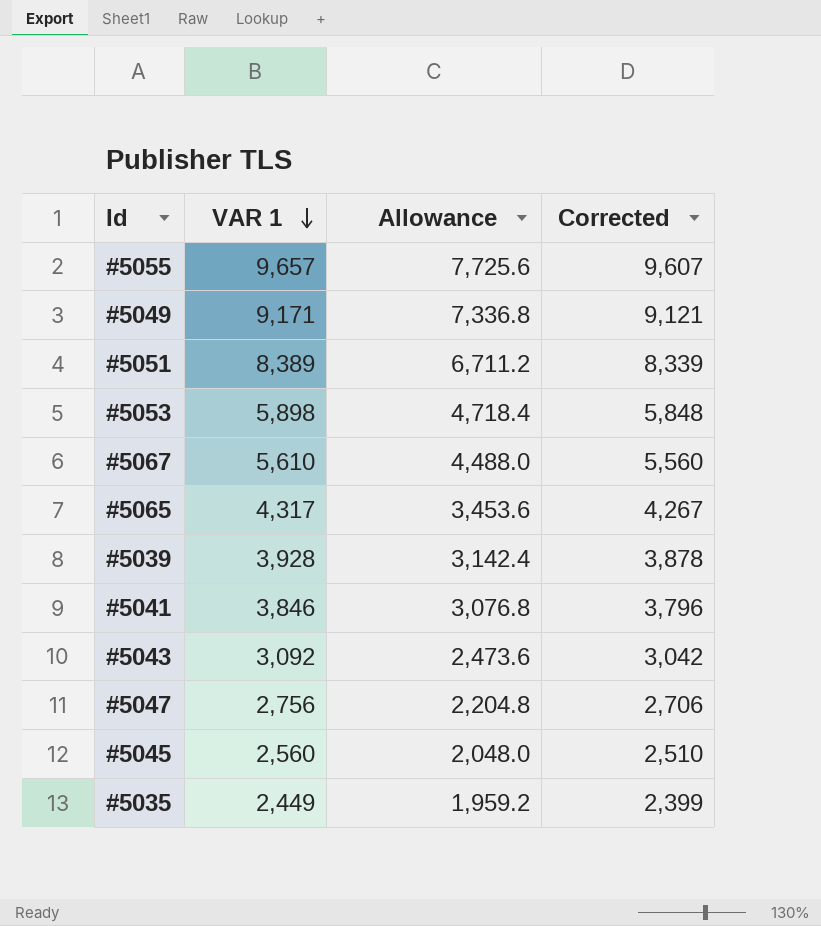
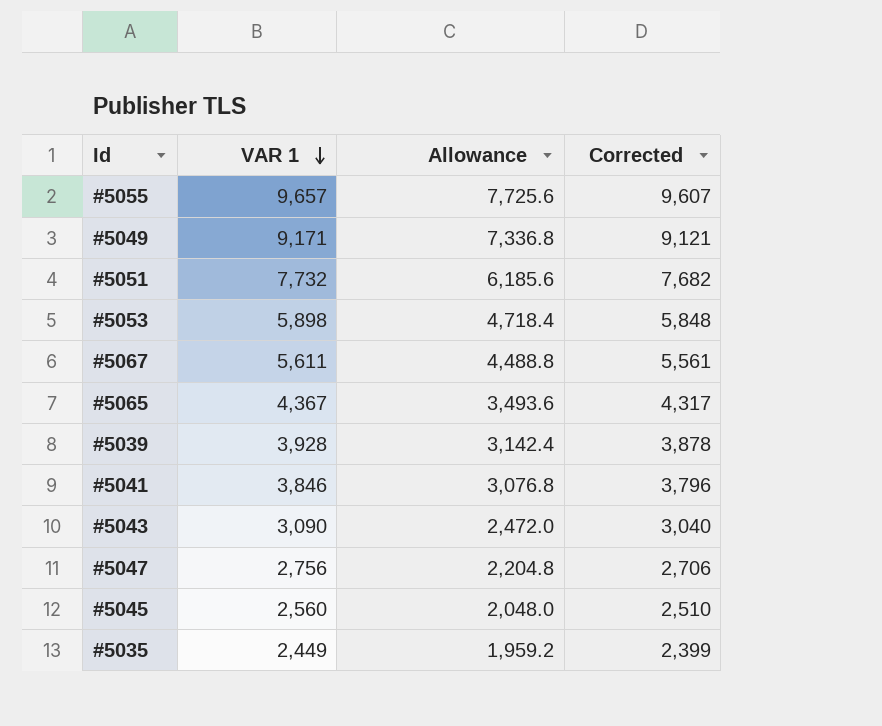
#5051 | VAR 1: 8,389 -> 7,732
#5051 | Allowance: 6,711.2 -> 6,185.6
#5051 | Corrected: 8,339 -> 7,682
#5067 | VAR 1: 5,610 -> 5,611
#5067 | Allowance: 4,488.0 -> 4,488.8
#5067 | Corrected: 5,560 -> 5,561
#5065 | VAR 1: 4,317 -> 4,367
#5065 | Allowance: 3,453.6 -> 3,493.6
#5065 | Corrected: 4,267 -> 4,317
#5043 | VAR 1: 3,092 -> 3,090
#5043 | Allowance: 2,473.6 -> 2,472.0
#5043 | Corrected: 3,042 -> 3,040

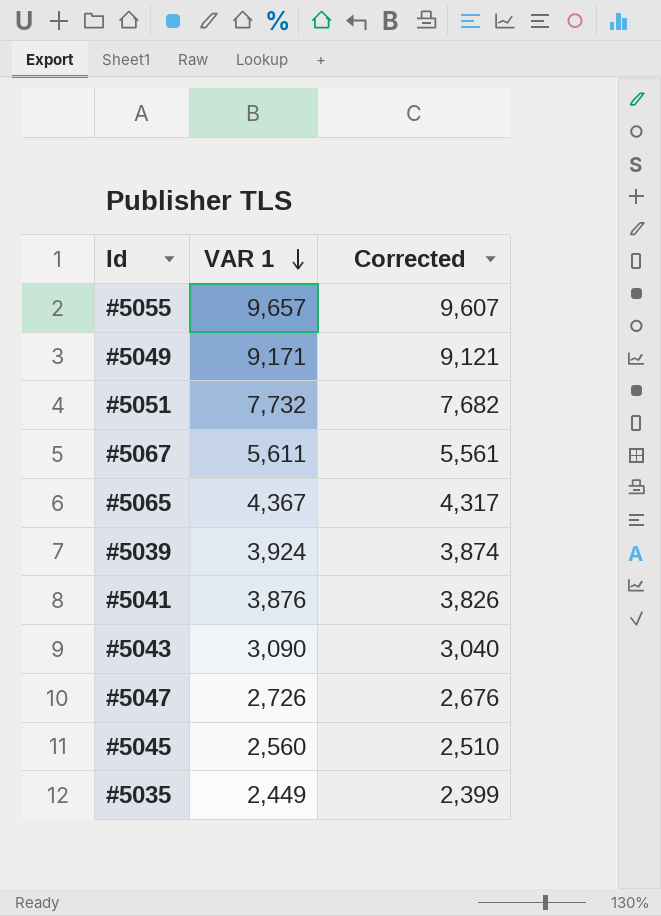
column Allowance | formula: [VAR 1] * 0.8 -> none
row #5053: 5,898 | 4,718.4 | 5,848 -> none
#5039 | VAR 1: 3,928 -> 3,924
#5039 | Corrected: 3,878 -> 3,874
#5041 | VAR 1: 3,846 -> 3,876
#5041 | Corrected: 3,796 -> 3,826
#5047 | VAR 1: 2,756 -> 2,726
#5047 | Corrected: 2,706 -> 2,676

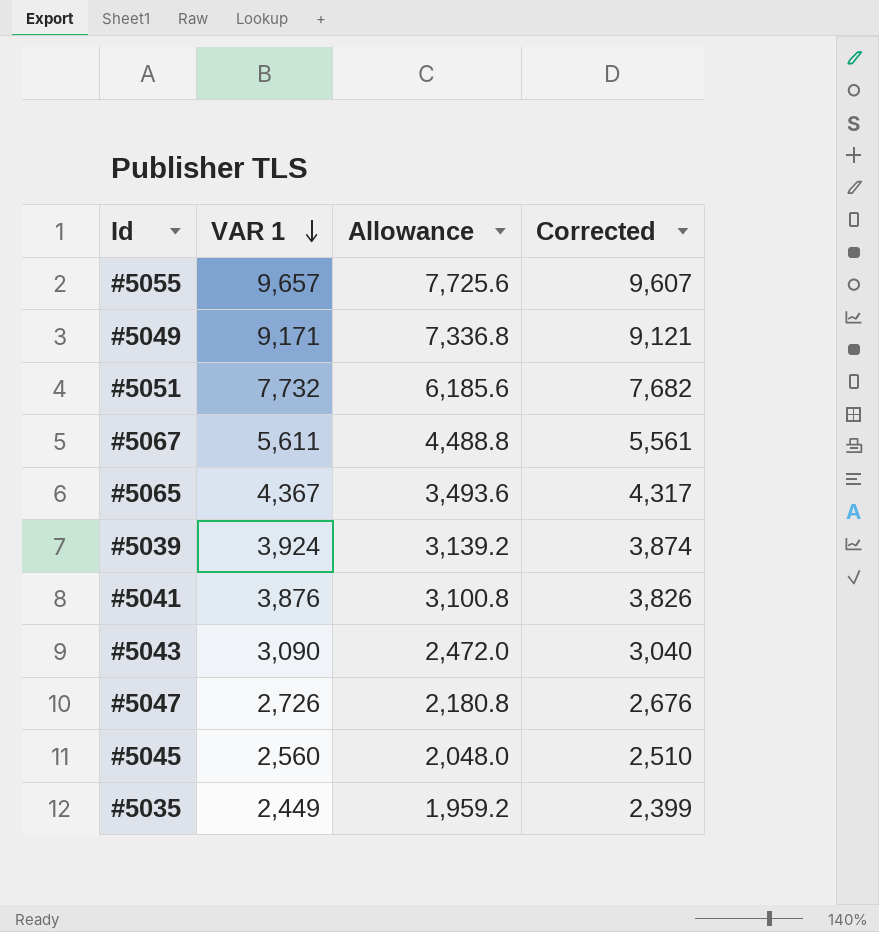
column Allowance | formula: none -> [VAR 1] * 0.8

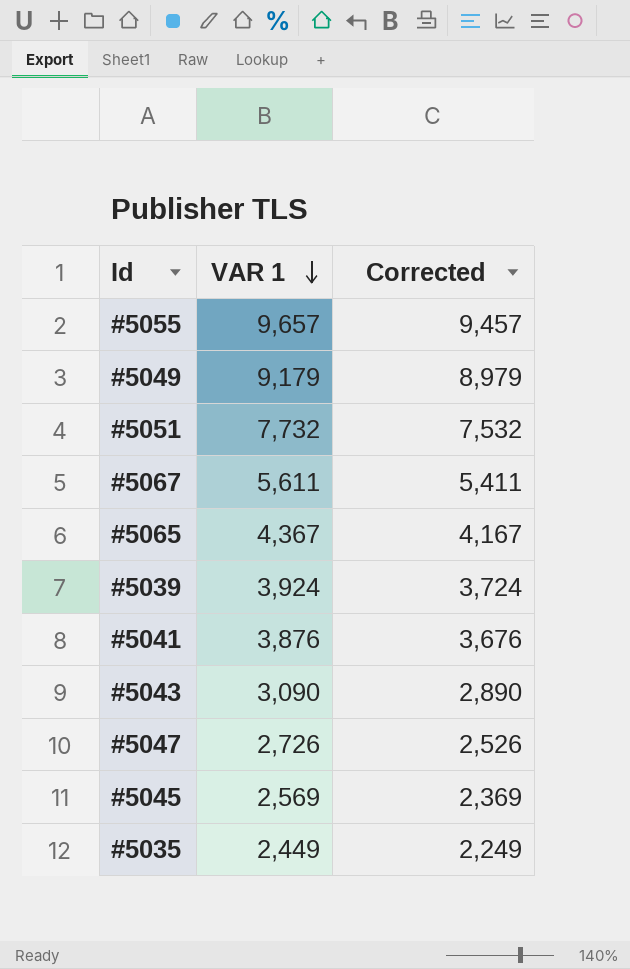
column Allowance | formula: [VAR 1] * 0.8 -> none
column Corrected | formula: [VAR 1] - 50 -> [VAR 1] - 200
#5049 | VAR 1: 9,171 -> 9,179
#5045 | VAR 1: 2,560 -> 2,569

